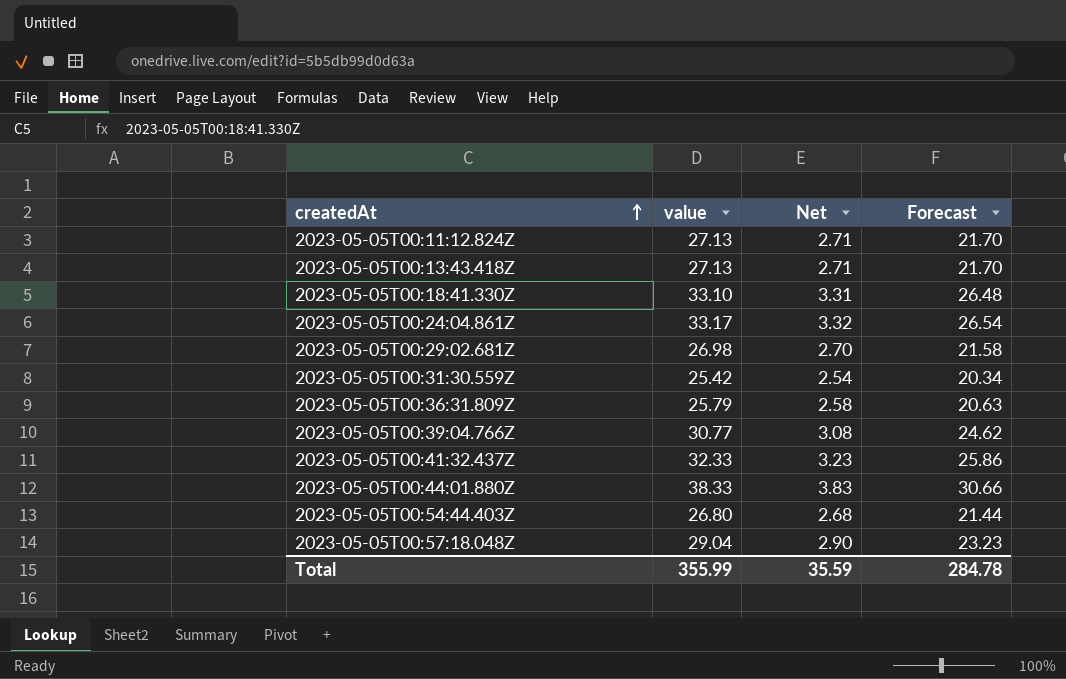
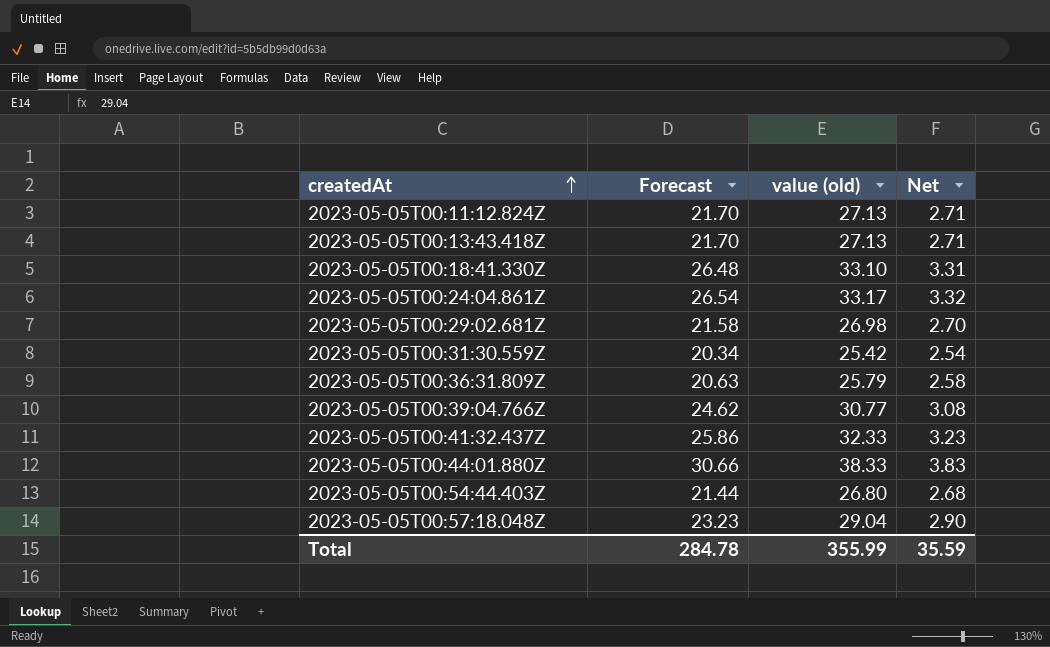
column Forecast | position: 4 -> 2
column name: value -> value (old)

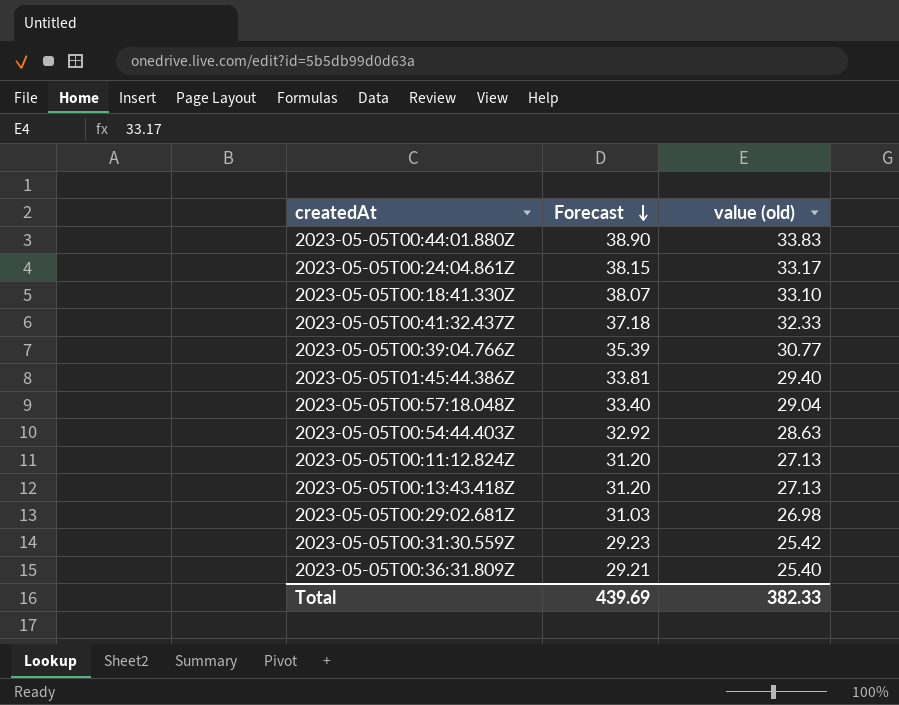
row order: createdAt ascending -> Forecast descending
column Net | formula: [value (old)] * 0.1 -> none
column Forecast | formula: [value (old)] * 0.8 -> [value (old)] * 1.15
2023-05-05T00:44:01.880Z | value (old): 38.33 -> 33.83
row 2023-05-05T01:45:44.386Z: none -> 33.81 | 29.40
2023-05-05T00:54:44.403Z | value (old): 26.80 -> 28.63
2023-05-05T00:36:31.809Z | value (old): 25.79 -> 25.40
Total | Forecast: 284.78 -> 439.69
Total | value (old): 355.99 -> 382.33

